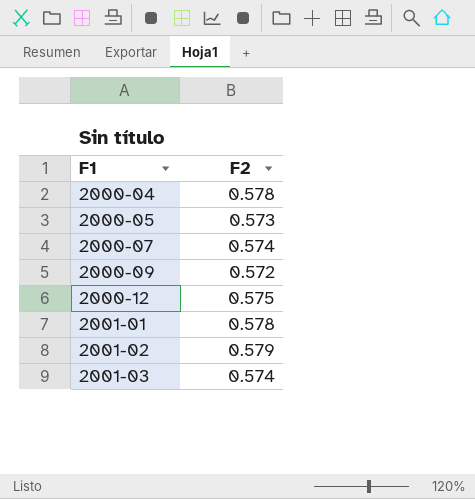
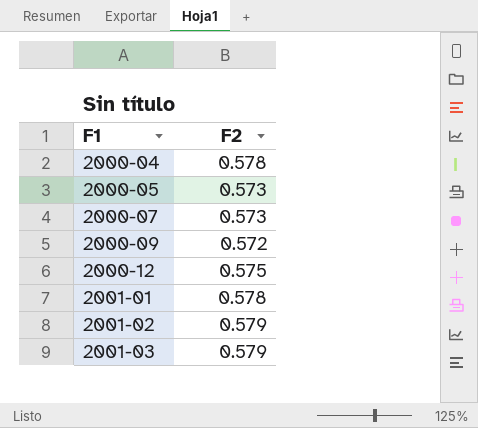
2000-07 | F2: 0.574 -> 0.573
2001-03 | F2: 0.574 -> 0.579

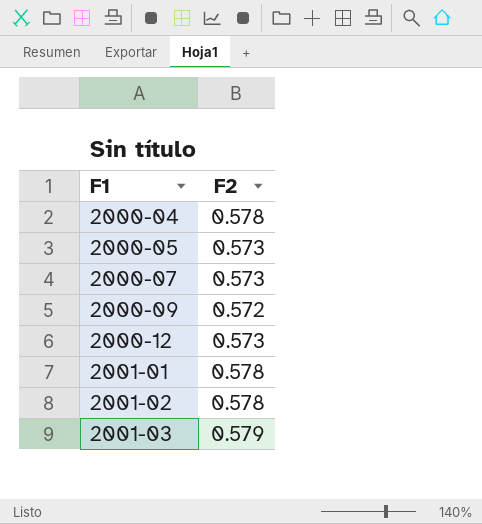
2000-12 | F2: 0.575 -> 0.573
2001-02 | F2: 0.579 -> 0.578

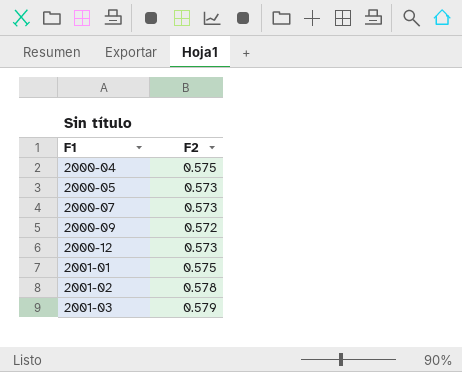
2000-04 | F2: 0.578 -> 0.575
2001-01 | F2: 0.578 -> 0.575

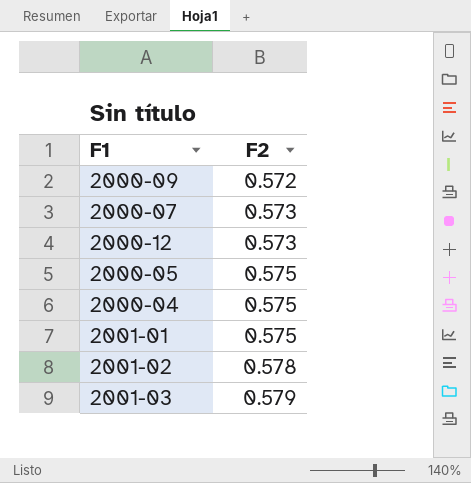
row order: F1 ascending -> F2 ascending
2000-05 | F2: 0.573 -> 0.575

